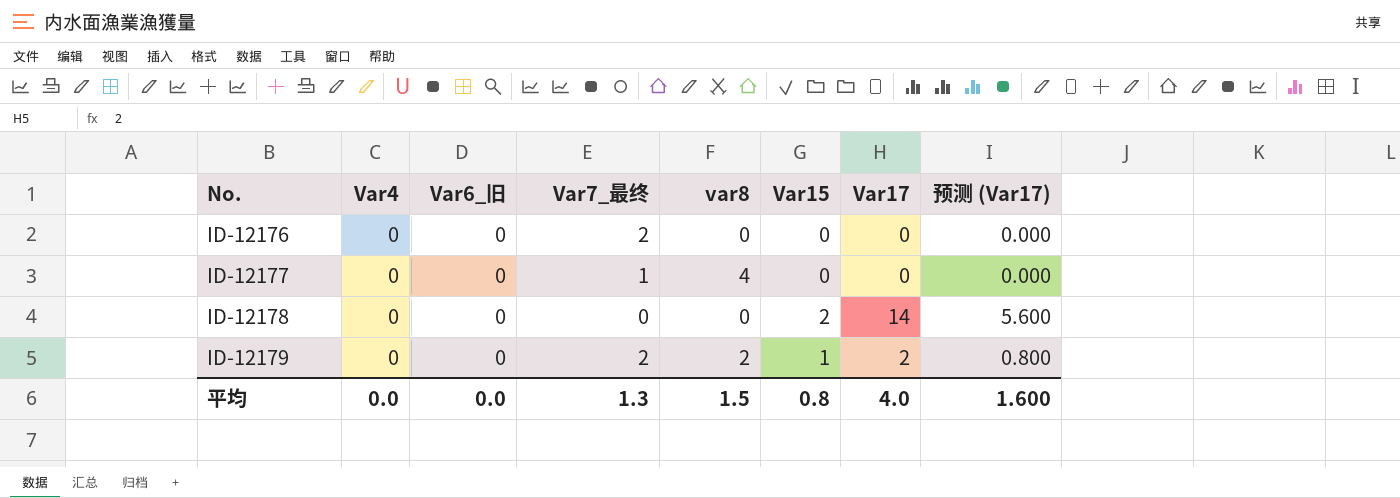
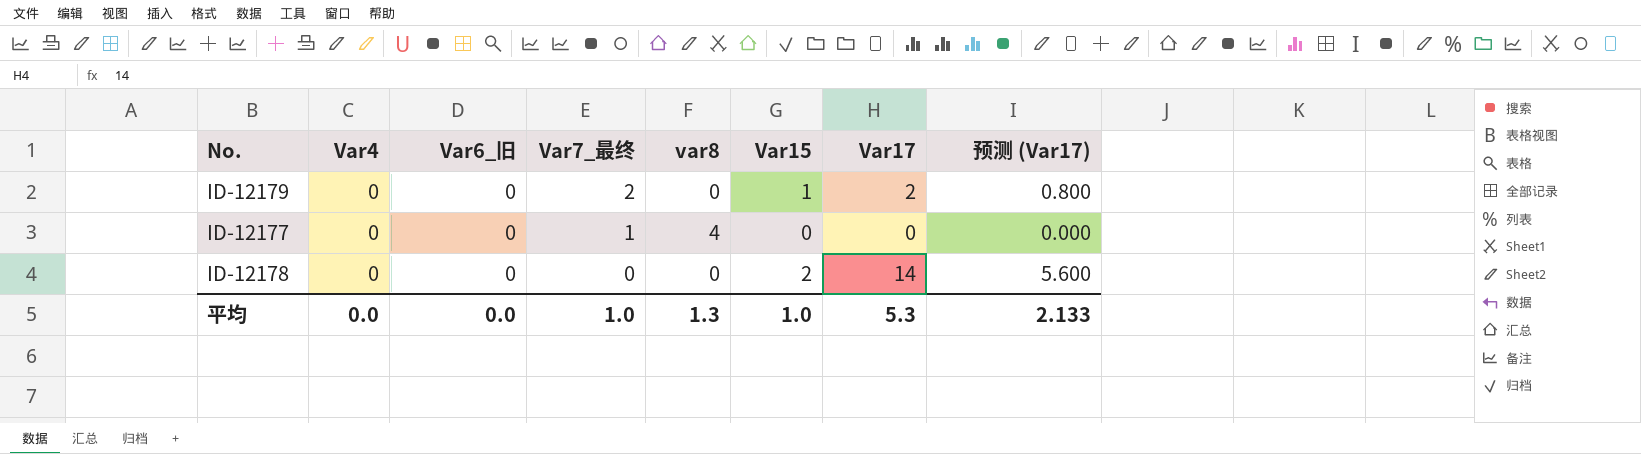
row order: No. ascending -> Var7_最终 descending
row ID-12176: 0 | 0 | 2 | 0 | 0 | 0 | 0.000 -> none
ID-12179 | var8: 2 -> 0
平均 | Var7_最终: 1.3 -> 1.0
平均 | var8: 1.5 -> 1.3
平均 | Var15: 0.8 -> 1.0
平均 | Var17: 4.0 -> 5.3
平均 | 预测 (Var17): 1.600 -> 2.133

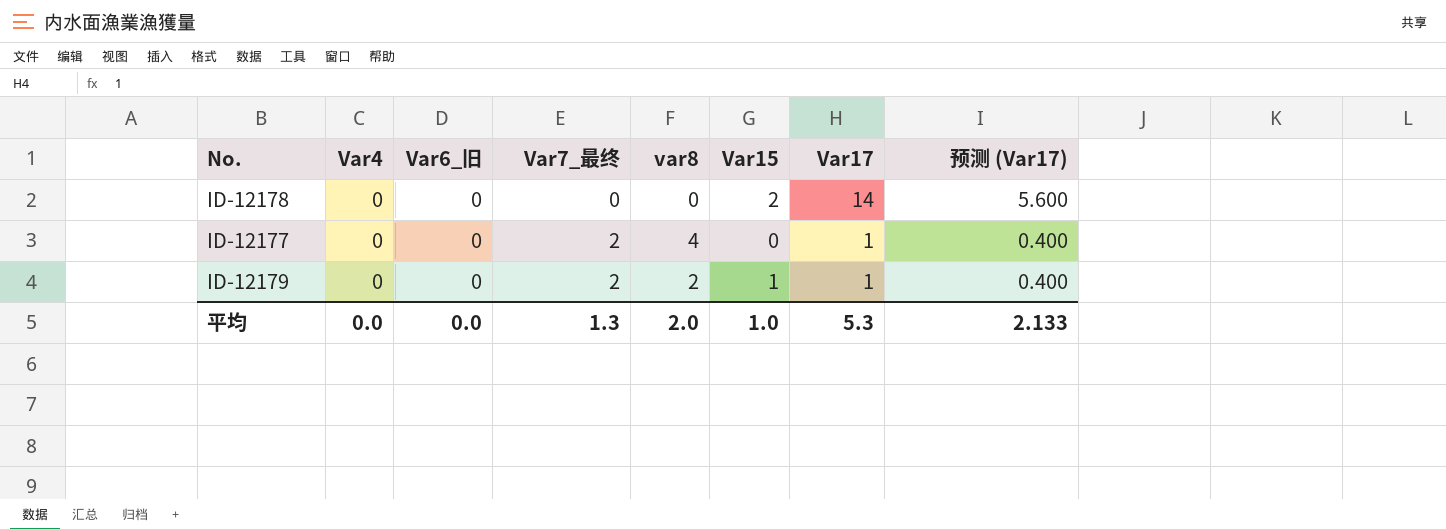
row order: Var7_最终 descending -> Var7_最终 ascending
ID-12177 | Var7_最终: 1 -> 2
ID-12177 | Var17: 0 -> 1
ID-12177 | 预测 (Var17): 0.000 -> 0.400
ID-12179 | var8: 0 -> 2
ID-12179 | Var17: 2 -> 1
ID-12179 | 预测 (Var17): 0.800 -> 0.400
平均 | Var7_最终: 1.0 -> 1.3
平均 | var8: 1.3 -> 2.0

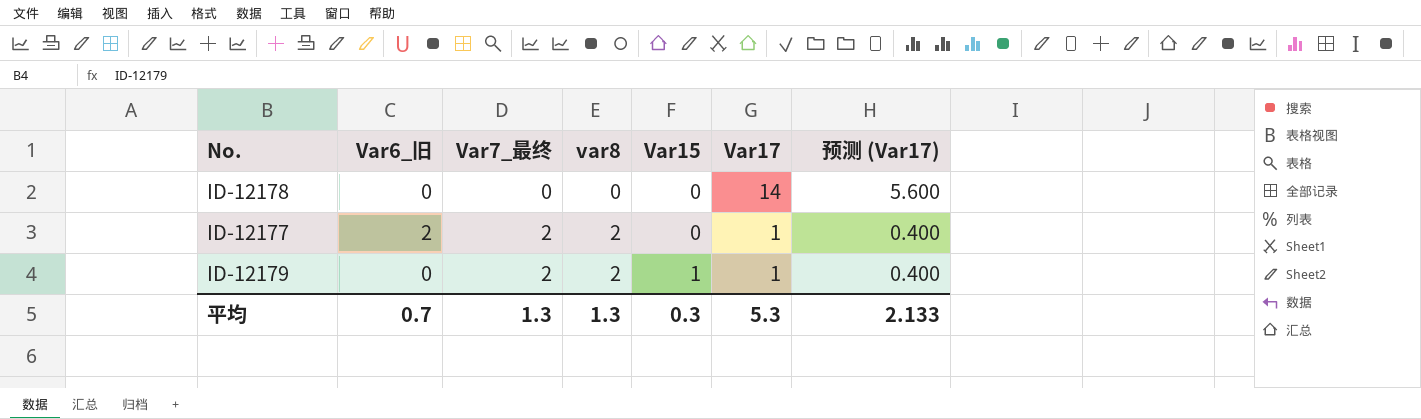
column Var4 | position: 2 -> none
ID-12178 | Var15: 2 -> 0
ID-12177 | Var6_旧: 0 -> 2
ID-12177 | var8: 4 -> 2
平均 | Var6_旧: 0.0 -> 0.7
平均 | var8: 2.0 -> 1.3
平均 | Var15: 1.0 -> 0.3

